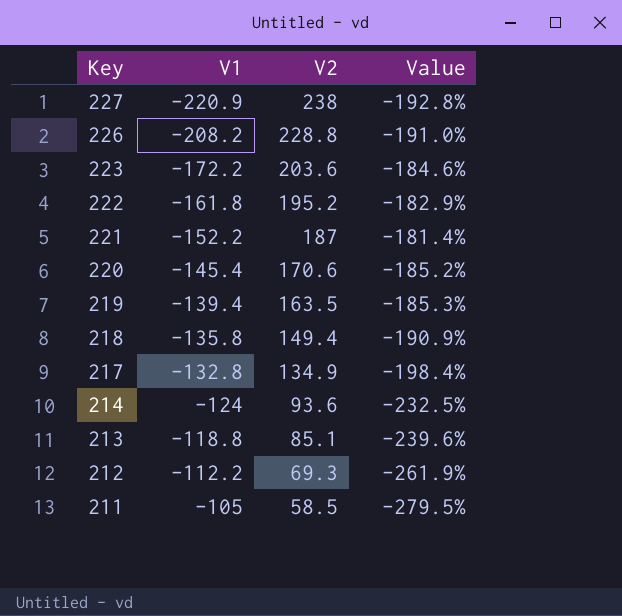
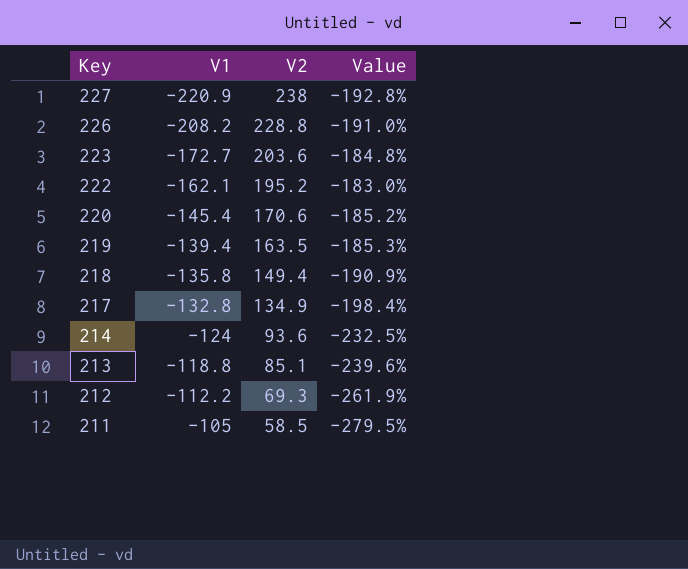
row 221: -152.2 | 187 | -181.4% -> none
223 | V1: -172.2 -> -172.7
223 | Value: -184.6% -> -184.8%
222 | V1: -161.8 -> -162.1
222 | Value: -182.9% -> -183.0%

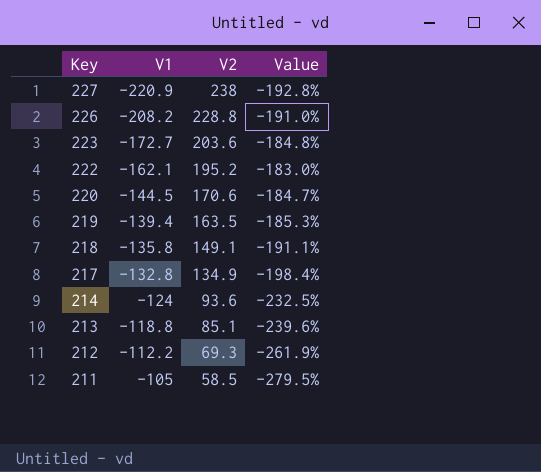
220 | V1: -145.4 -> -144.5
220 | Value: -185.2% -> -184.7%
218 | V2: 149.4 -> 149.1
218 | Value: -190.9% -> -191.1%

